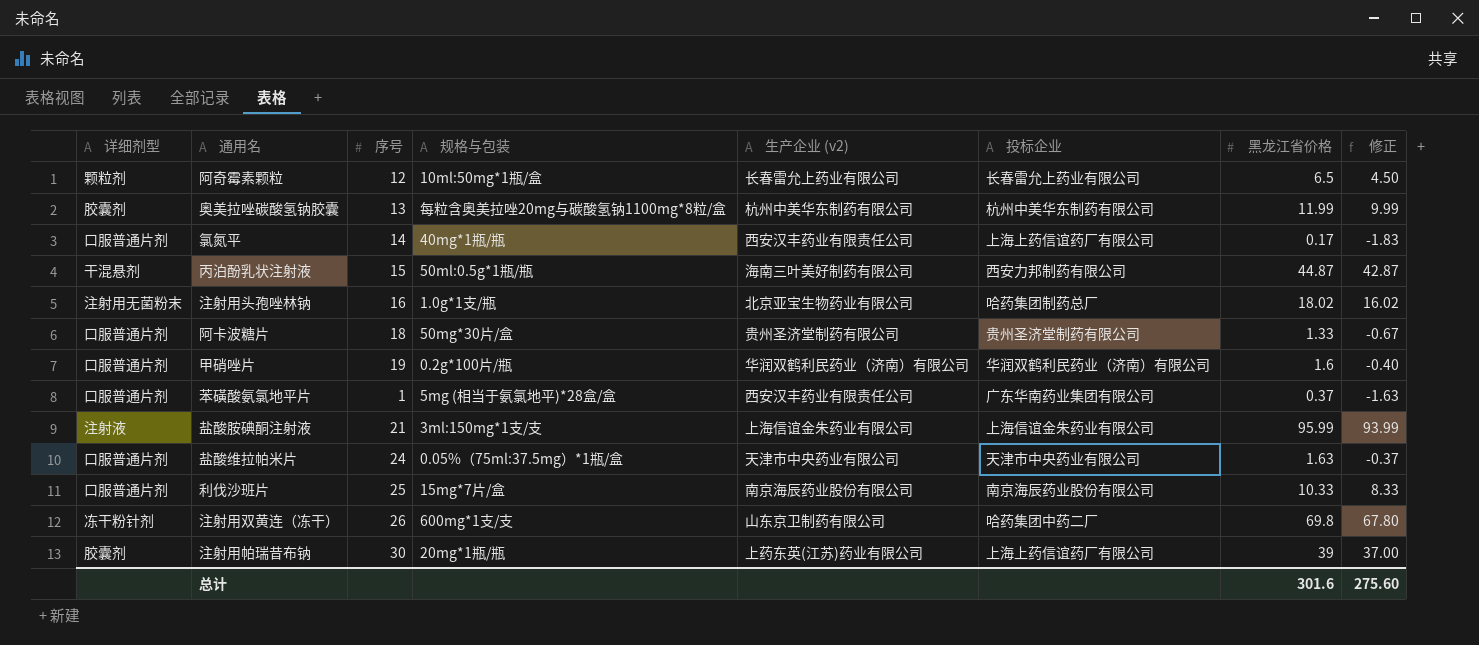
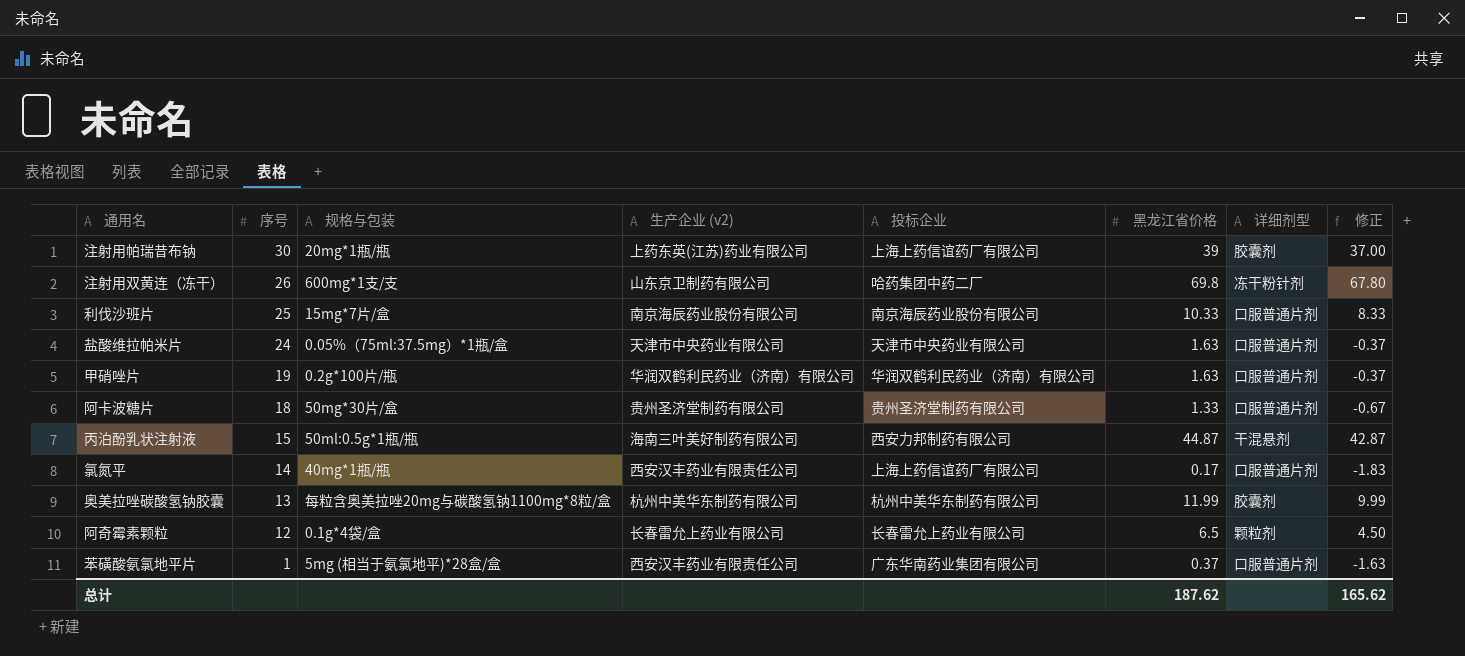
row order: none -> 序号 descending
column 详细剂型 | position: 1 -> 7
row 注射用头孢唑林钠: 注射用无菌粉末 | 16 | 1.0g*1支/瓶 | 北京亚宝生物药业有限公司 | 哈药集团制药总厂 | 18.02 | 16.02 -> none
row 盐酸胺碘酮注射液: 注射液 | 21 | 3ml:150mg*1支/支 | 上海信谊金朱药业有限公司 | 上海信谊金朱药业有限公司 | 95.99 | 93.99 -> none
甲硝唑片 | 黑龙江省价格: 1.6 -> 1.63
甲硝唑片 | 修正: -0.40 -> -0.37
阿奇霉素颗粒 | 规格与包装: 10ml:50mg*1瓶/盒 -> 0.1g*4袋/盒
总计 | 黑龙江省价格: 301.6 -> 187.62
总计 | 修正: 275.60 -> 165.62

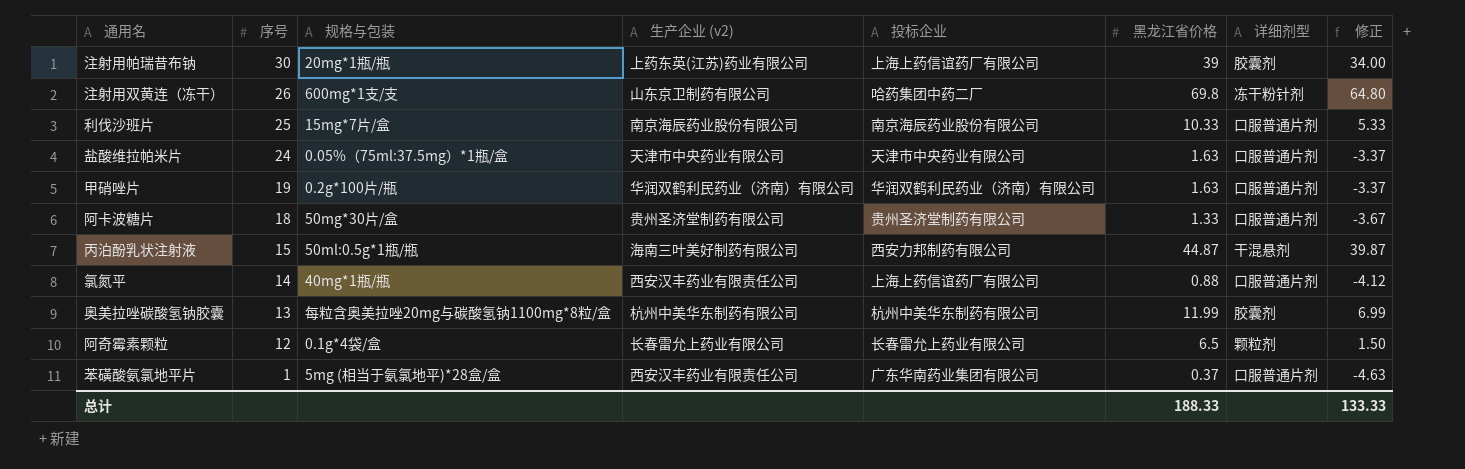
column 修正 | formula: [黑龙江省价格] - 2 -> [黑龙江省价格] - 5
氯氮平 | 黑龙江省价格: 0.17 -> 0.88
总计 | 黑龙江省价格: 187.62 -> 188.33
总计 | 修正: 165.62 -> 133.33

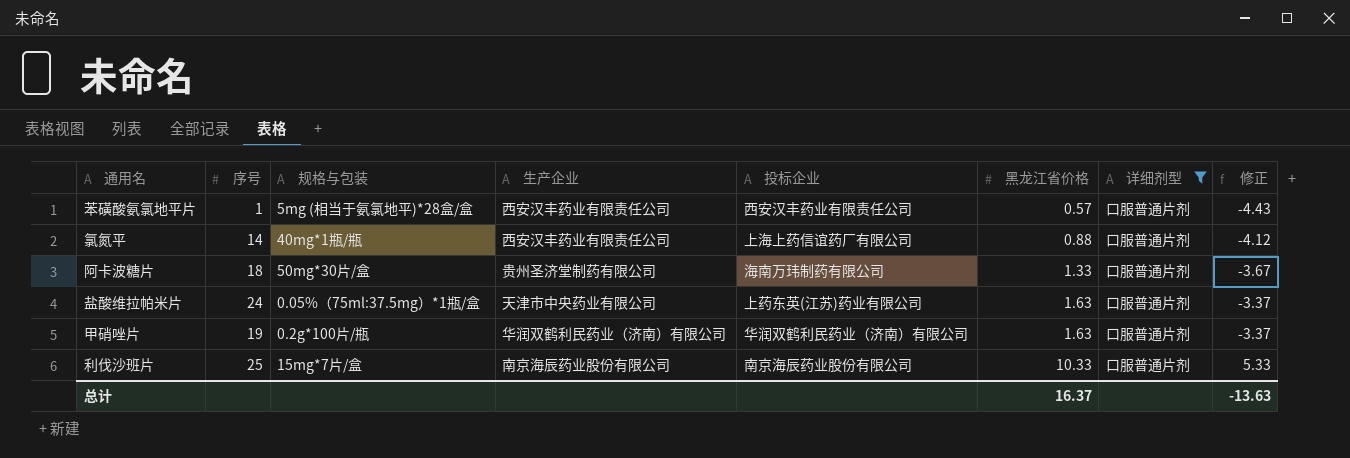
filter: none -> 详细剂型 = 口服普通片剂
row order: 序号 descending -> 黑龙江省价格 ascending
column name: 生产企业 (v2) -> 生产企业
苯磺酸氨氯地平片 | 投标企业: 广东华南药业集团有限公司 -> 西安汉丰药业有限责任公司
苯磺酸氨氯地平片 | 黑龙江省价格: 0.37 -> 0.57
苯磺酸氨氯地平片 | 修正: -4.63 -> -4.43
阿卡波糖片 | 投标企业: 贵州圣济堂制药有限公司 -> 海南万玮制药有限公司
盐酸维拉帕米片 | 投标企业: 天津市中央药业有限公司 -> 上药东英(江苏)药业有限公司
总计 | 黑龙江省价格: 188.33 -> 16.37
总计 | 修正: 133.33 -> -13.63

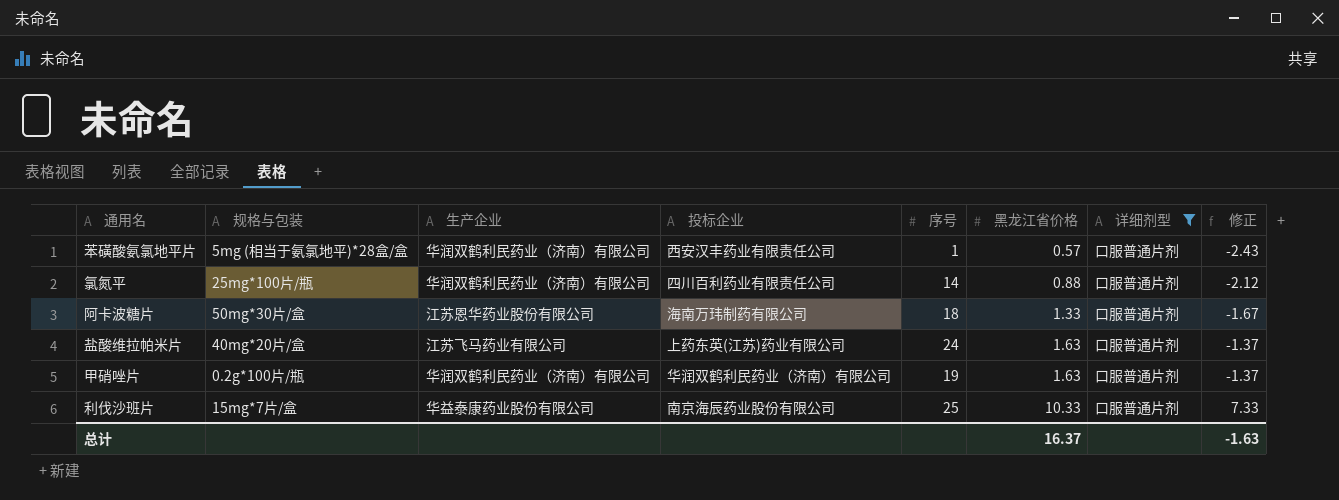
column 序号 | position: 2 -> 5
column 修正 | formula: [黑龙江省价格] - 5 -> [黑龙江省价格] - 3
苯磺酸氨氯地平片 | 生产企业: 西安汉丰药业有限责任公司 -> 华润双鹤利民药业（济南）有限公司
氯氮平 | 规格与包装: 40mg*1瓶/瓶 -> 25mg*100片/瓶
氯氮平 | 生产企业: 西安汉丰药业有限责任公司 -> 华润双鹤利民药业（济南）有限公司
氯氮平 | 投标企业: 上海上药信谊药厂有限公司 -> 四川百利药业有限责任公司
阿卡波糖片 | 生产企业: 贵州圣济堂制药有限公司 -> 江苏恩华药业股份有限公司
盐酸维拉帕米片 | 规格与包装: 0.05%（75ml:37.5mg）*1瓶/盒 -> 40mg*20片/盒
盐酸维拉帕米片 | 生产企业: 天津市中央药业有限公司 -> 江苏飞马药业有限公司
利伐沙班片 | 生产企业: 南京海辰药业股份有限公司 -> 华益泰康药业股份有限公司
总计 | 修正: -13.63 -> -1.63

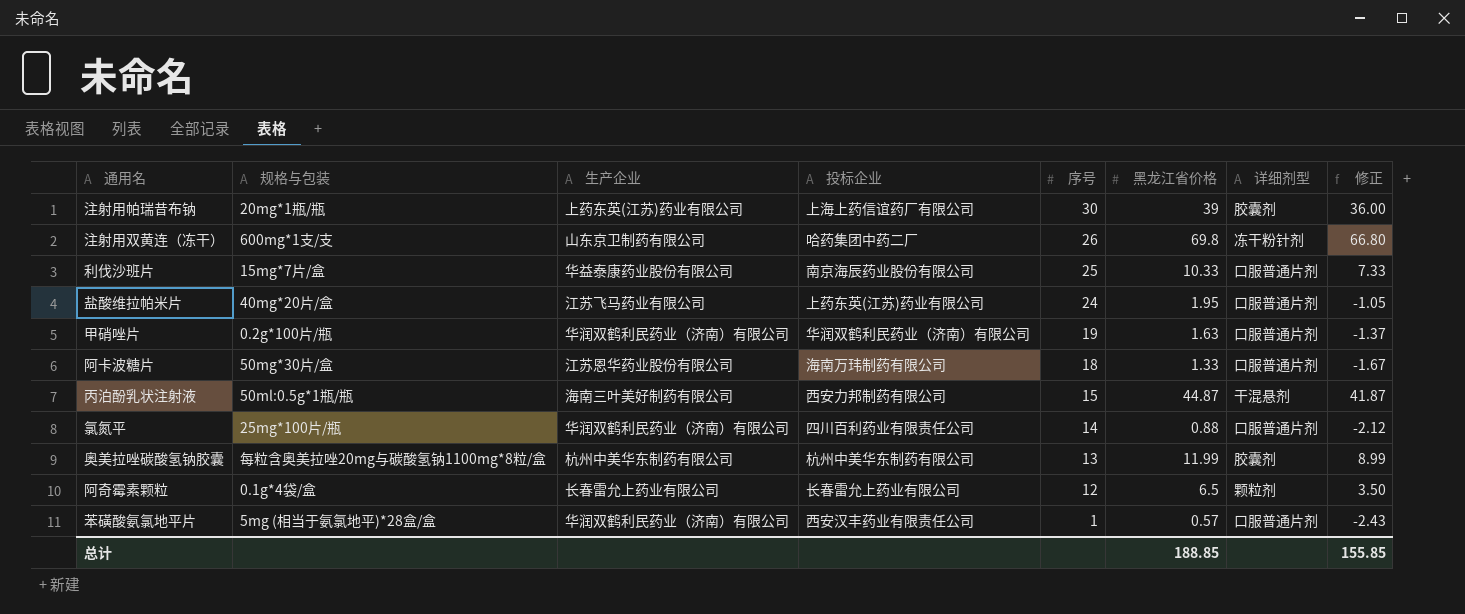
filter: 详细剂型 = 口服普通片剂 -> none
row order: 黑龙江省价格 ascending -> 序号 descending
盐酸维拉帕米片 | 黑龙江省价格: 1.63 -> 1.95
盐酸维拉帕米片 | 修正: -1.37 -> -1.05
总计 | 黑龙江省价格: 16.37 -> 188.85
总计 | 修正: -1.63 -> 155.85

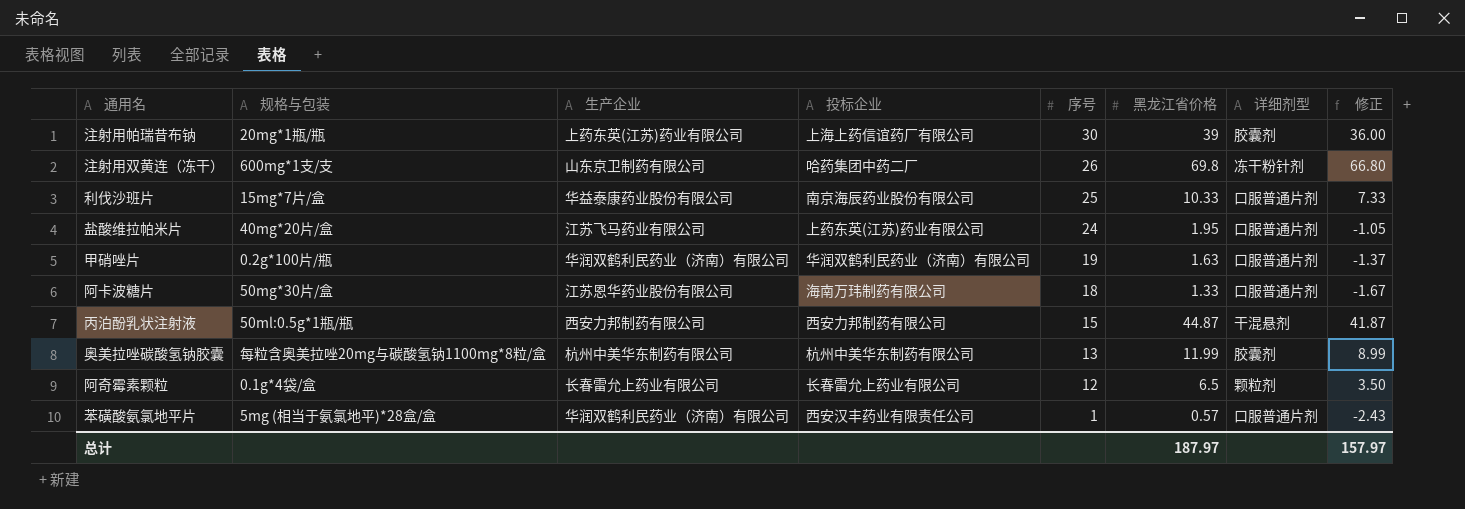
row 氯氮平: 25mg*100片/瓶 | 华润双鹤利民药业（济南）有限公司 | 四川百利药业有限责任公司 | 14 | 0.88 | 口服普通片剂 | -2.12 -> none
丙泊酚乳状注射液 | 生产企业: 海南三叶美好制药有限公司 -> 西安力邦制药有限公司
总计 | 黑龙江省价格: 188.85 -> 187.97
总计 | 修正: 155.85 -> 157.97

